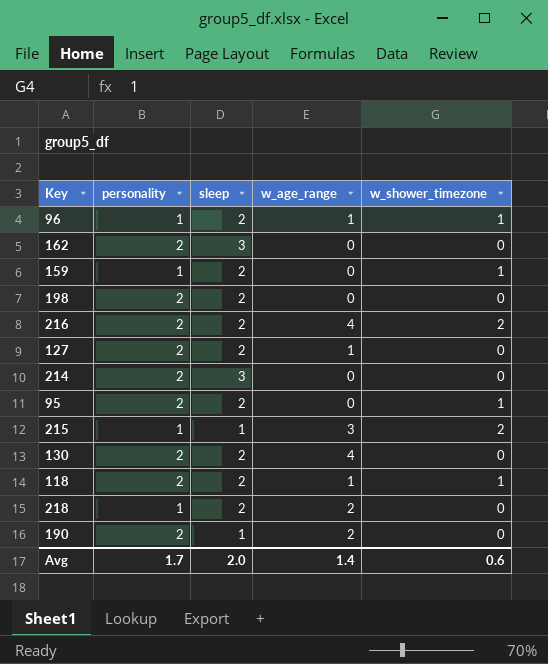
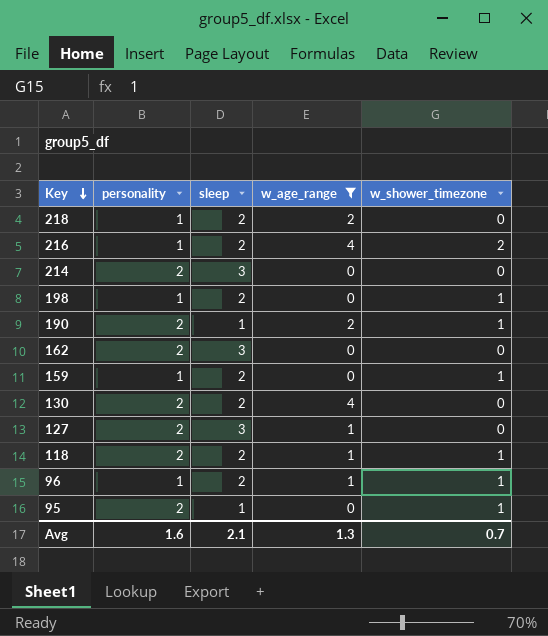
filter: none -> w_age_range != 3
row order: none -> Key descending
216 | personality: 2 -> 1
198 | personality: 2 -> 1
198 | w_shower_timezone: 0 -> 1
190 | w_shower_timezone: 0 -> 1
127 | sleep: 2 -> 3
95 | sleep: 2 -> 1
Avg | personality: 1.7 -> 1.6
Avg | sleep: 2.0 -> 2.1
Avg | w_age_range: 1.4 -> 1.3
Avg | w_shower_timezone: 0.6 -> 0.7

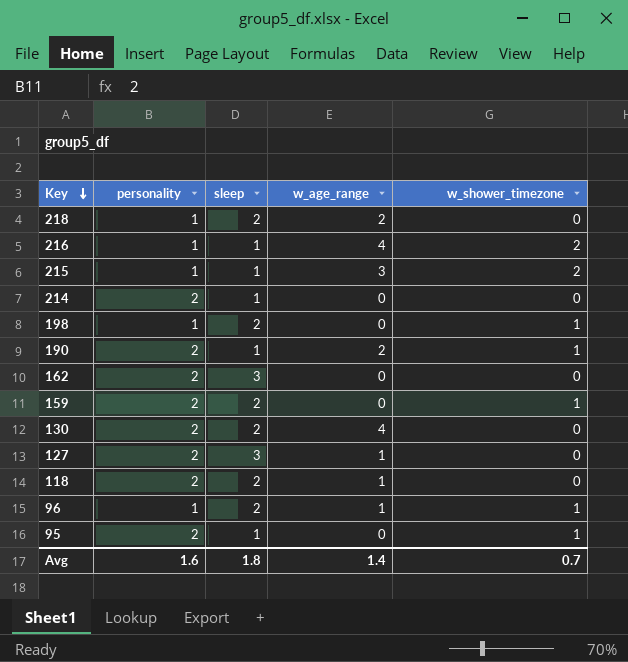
filter: w_age_range != 3 -> none
216 | sleep: 2 -> 1
214 | sleep: 3 -> 1
159 | personality: 1 -> 2
118 | w_shower_timezone: 1 -> 0
Avg | sleep: 2.1 -> 1.8
Avg | w_age_range: 1.3 -> 1.4

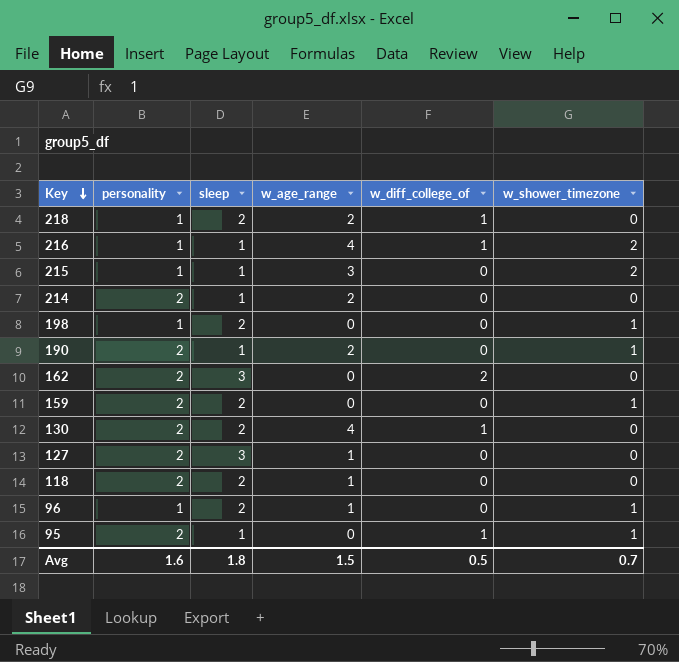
column w_diff_college_of | position: none -> 5
214 | w_age_range: 0 -> 2
Avg | w_age_range: 1.4 -> 1.5

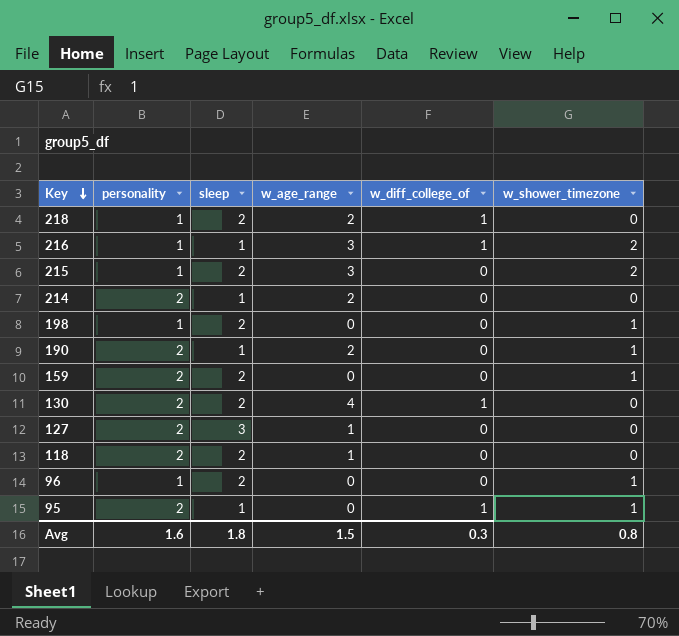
row 162: 2 | 3 | 0 | 2 | 0 -> none
216 | w_age_range: 4 -> 3
215 | sleep: 1 -> 2
96 | w_age_range: 1 -> 0
Avg | w_diff_college_of: 0.5 -> 0.3
Avg | w_shower_timezone: 0.7 -> 0.8

